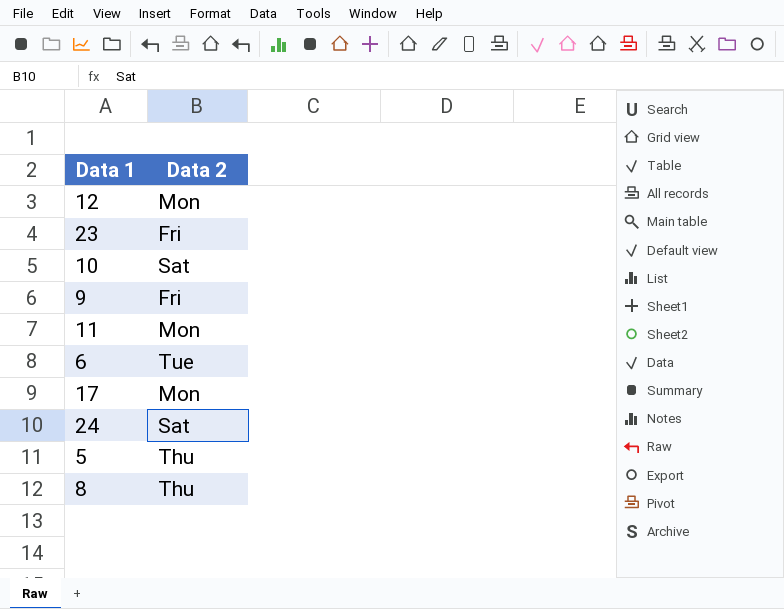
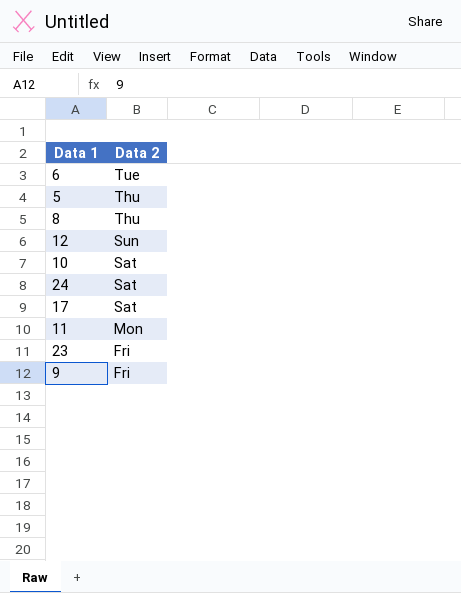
row order: none -> Data 2 descending
12 | Data 2: Mon -> Sun
17 | Data 2: Mon -> Sat

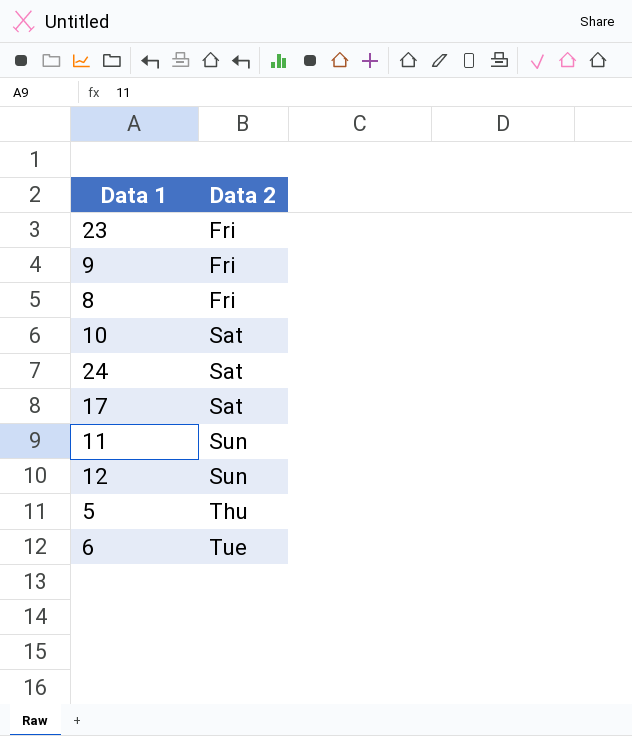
row order: Data 2 descending -> Data 2 ascending
8 | Data 2: Thu -> Fri
11 | Data 2: Mon -> Sun

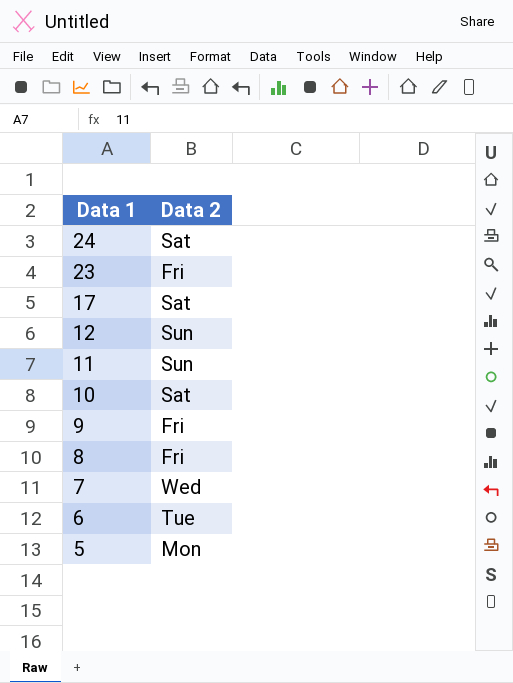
row order: Data 2 ascending -> Data 1 descending
row 7: none -> Wed
5 | Data 2: Thu -> Mon

